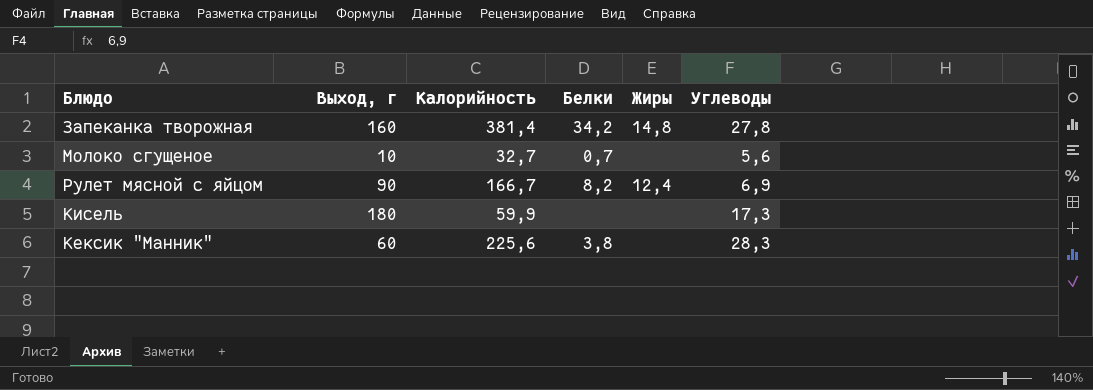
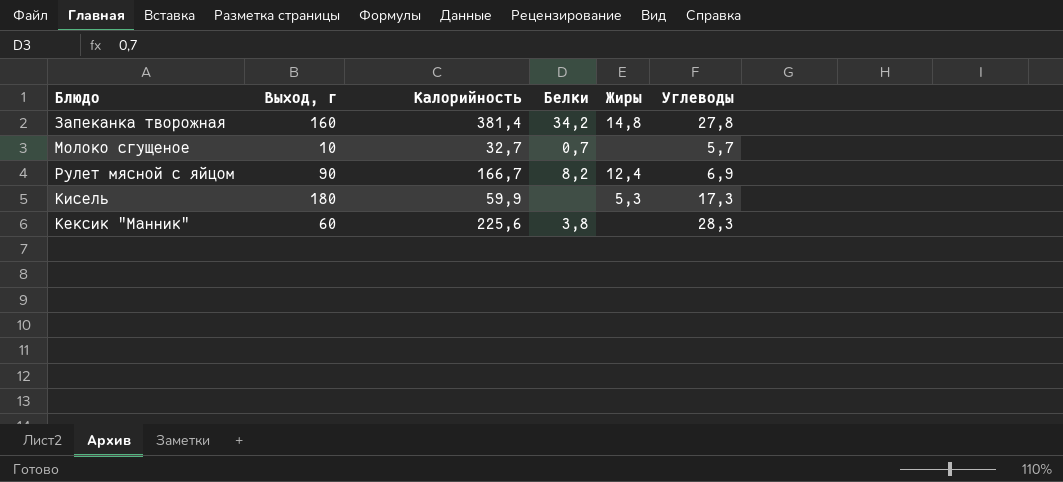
Молоко сгущеное | Углеводы: 5,6 -> 5,7
Кисель | Жиры: none -> 5,3

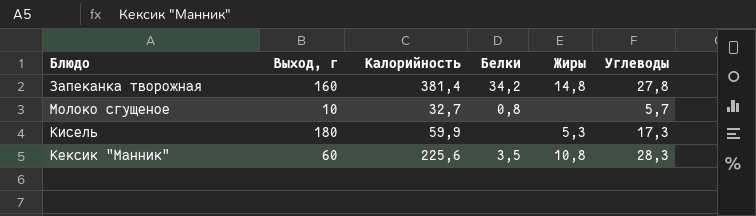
row Рулет мясной с яйцом: 90 | 166,7 | 8,2 | 12,4 | 6,9 -> none
Молоко сгущеное | Белки: 0,7 -> 0,8
Кексик "Манник" | Белки: 3,8 -> 3,5
Кексик "Манник" | Жиры: none -> 10,8

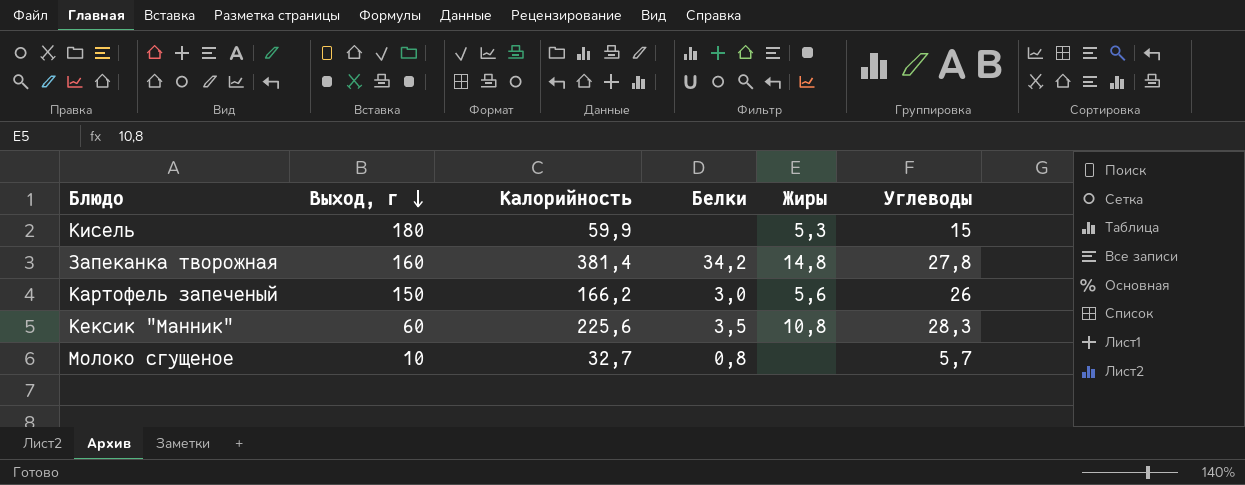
row order: none -> Выход, г descending
Кисель | Углеводы: 17,3 -> 15
row Картофель запеченый: none -> 150 | 166,2 | 3,0 | 5,6 | 26

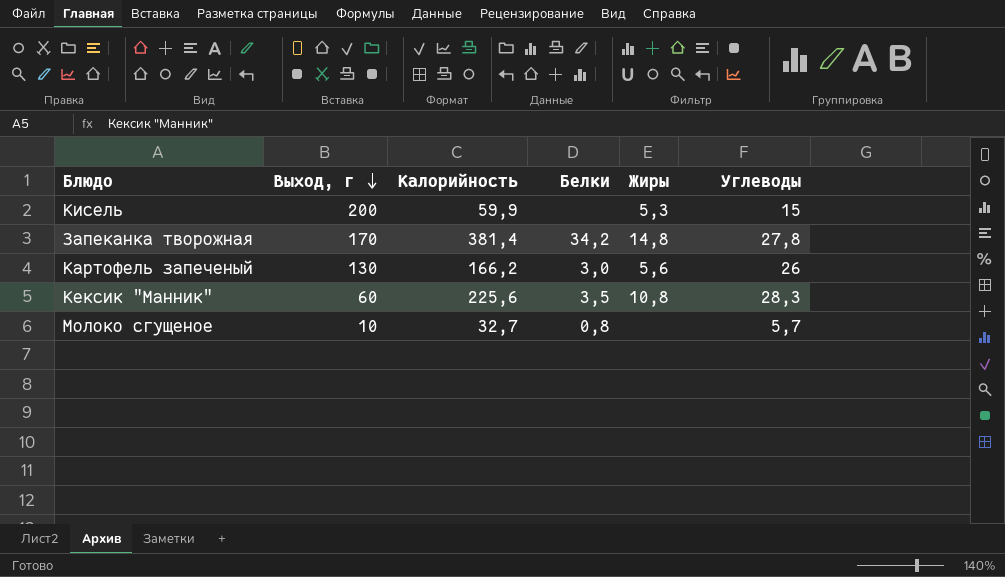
Кисель | Выход, г: 180 -> 200
Запеканка творожная | Выход, г: 160 -> 170
Картофель запеченый | Выход, г: 150 -> 130

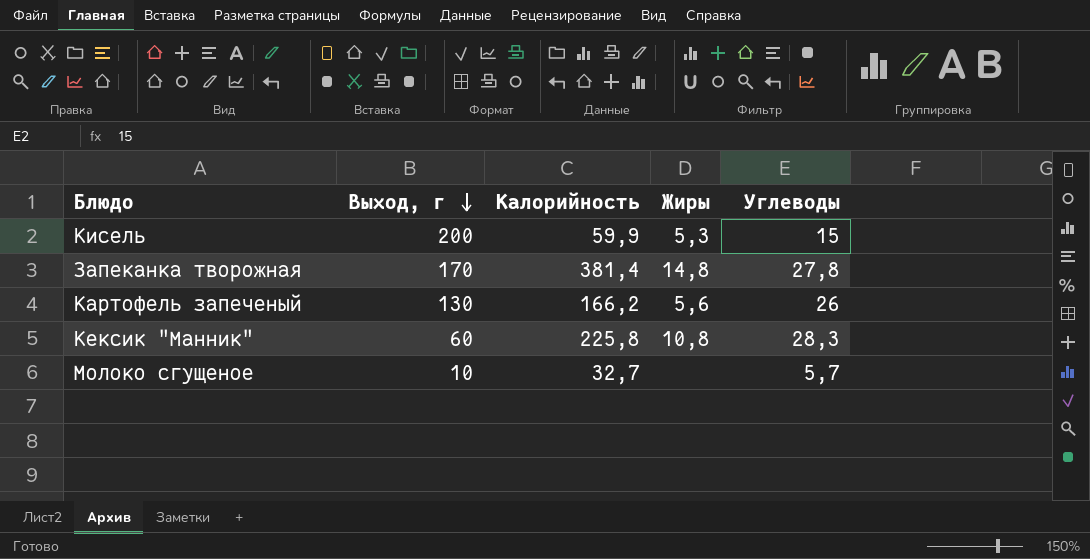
column Белки | position: 4 -> none
Кексик "Манник" | Калорийность: 225,6 -> 225,8

